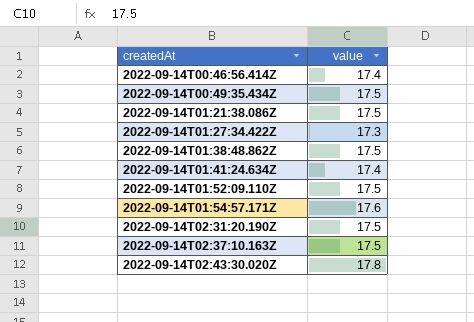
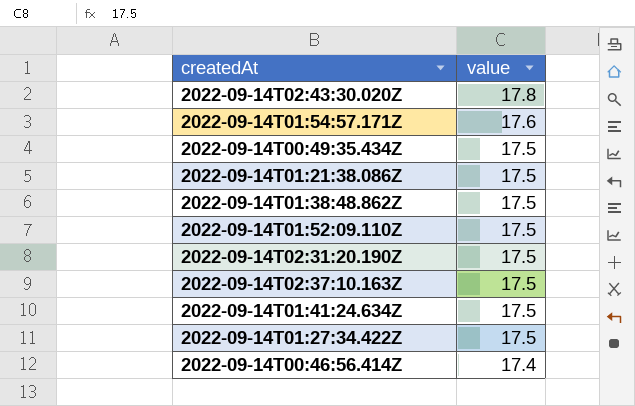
row order: createdAt ascending -> value descending
2022-09-14T01:41:24.634Z | value: 17.4 -> 17.5
2022-09-14T01:27:34.422Z | value: 17.3 -> 17.5

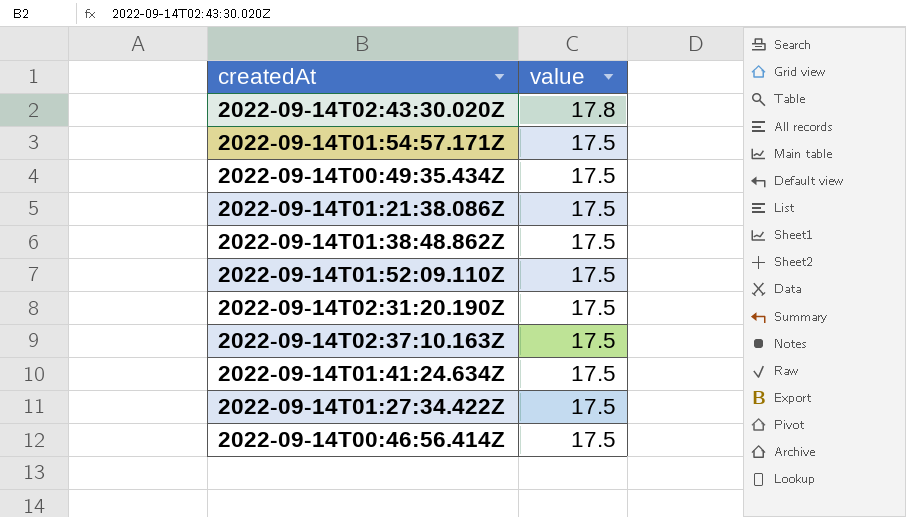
2022-09-14T01:54:57.171Z | value: 17.6 -> 17.5
2022-09-14T00:46:56.414Z | value: 17.4 -> 17.5

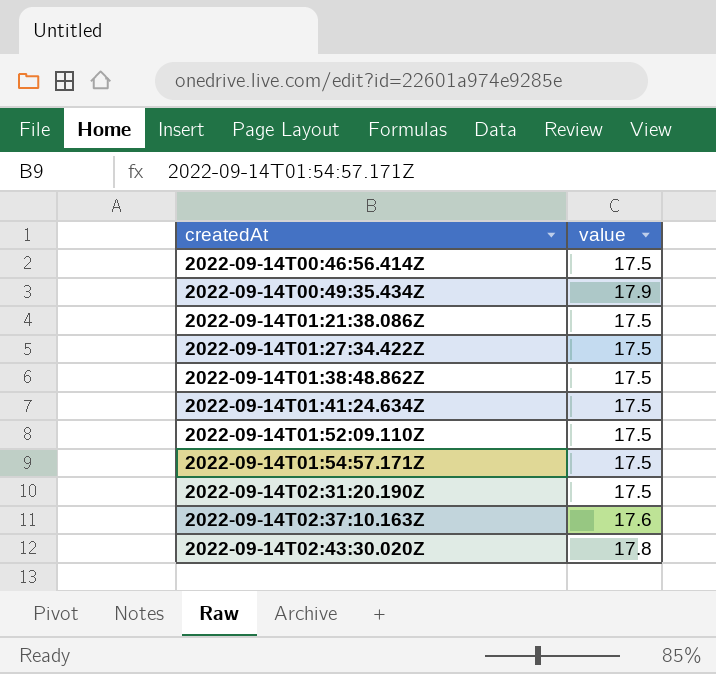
row order: value descending -> createdAt ascending
2022-09-14T00:49:35.434Z | value: 17.5 -> 17.9
2022-09-14T02:37:10.163Z | value: 17.5 -> 17.6

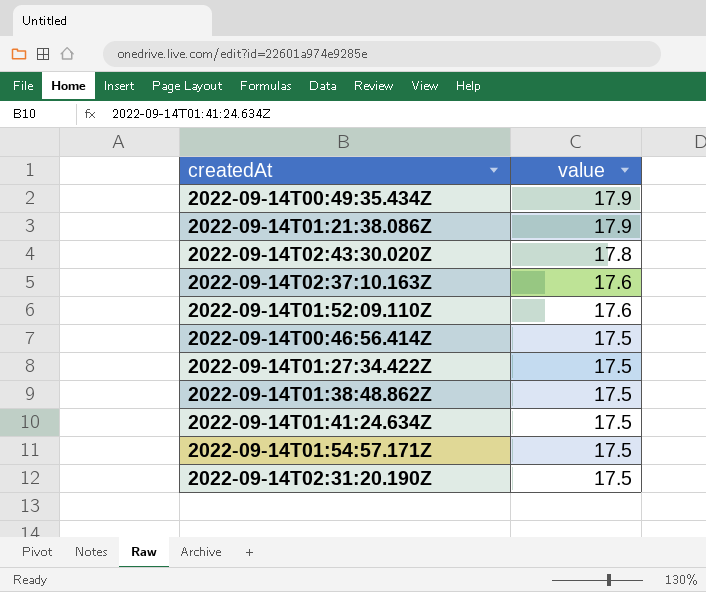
row order: createdAt ascending -> value descending
2022-09-14T01:21:38.086Z | value: 17.5 -> 17.9
2022-09-14T01:52:09.110Z | value: 17.5 -> 17.6

